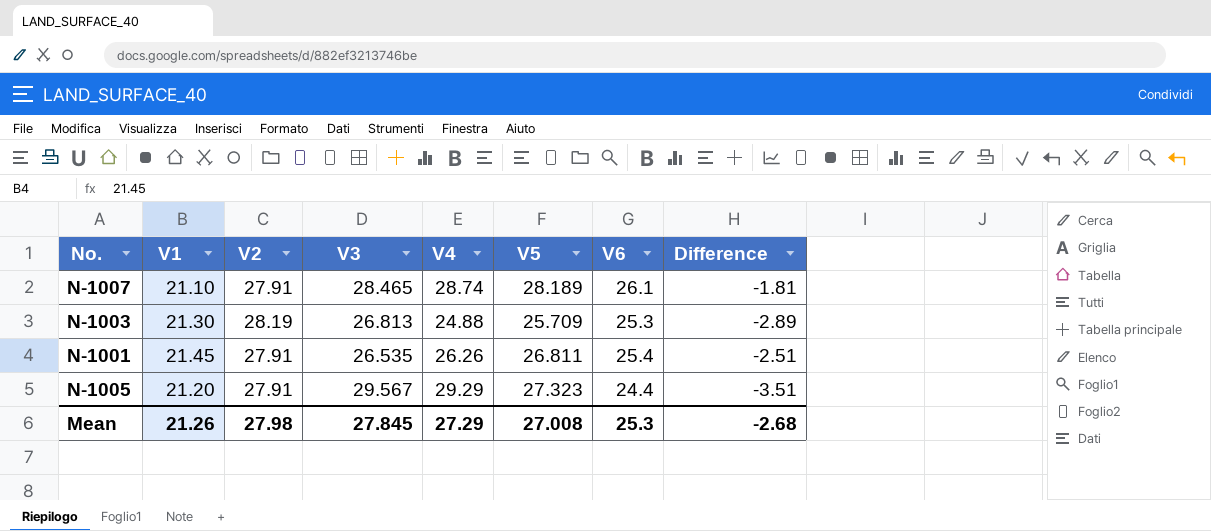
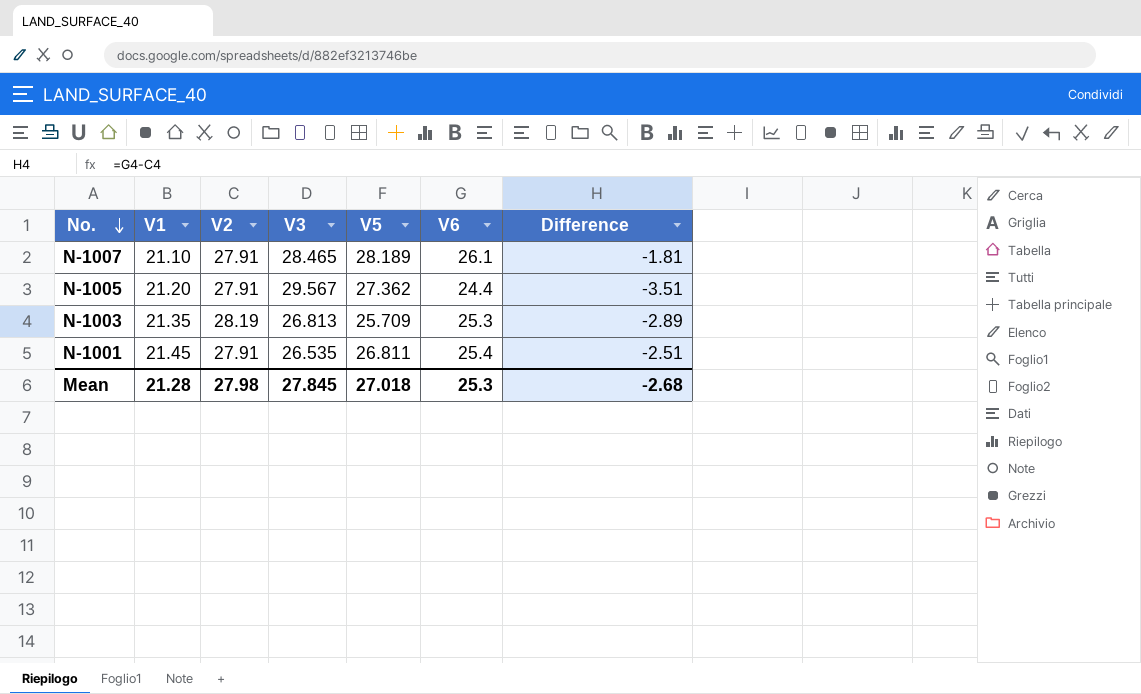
row order: none -> No. descending
column V4 | position: 5 -> none
N-1005 | V5: 27.323 -> 27.362
N-1003 | V1: 21.30 -> 21.35
Mean | V1: 21.26 -> 21.28
Mean | V5: 27.008 -> 27.018

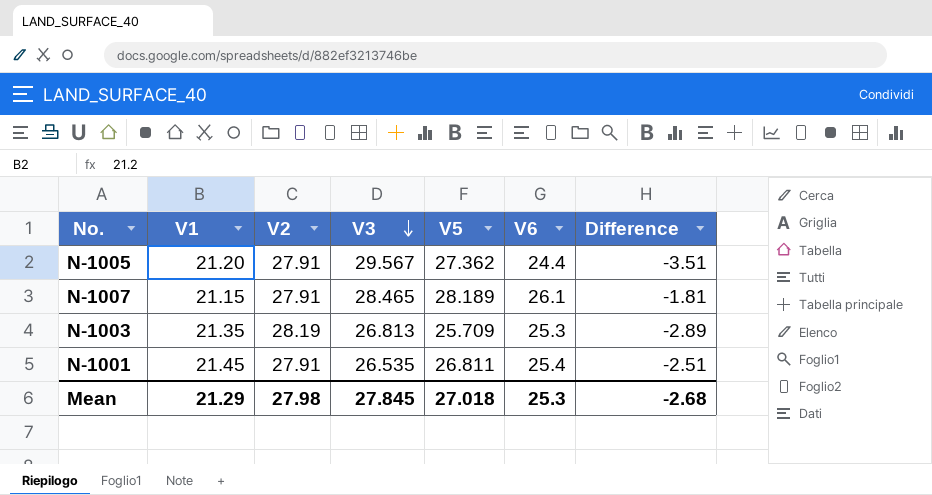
row order: No. descending -> V3 descending
N-1007 | V1: 21.10 -> 21.15
Mean | V1: 21.28 -> 21.29

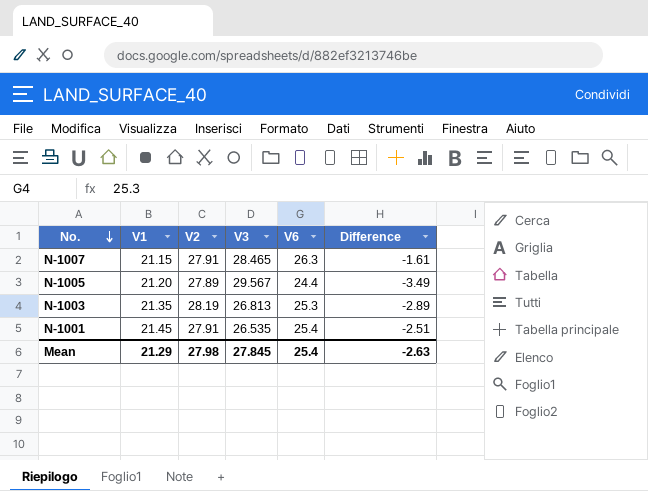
row order: V3 descending -> No. descending
column V5 | position: 5 -> none
N-1007 | V6: 26.1 -> 26.3
N-1007 | Difference: -1.81 -> -1.61
N-1005 | V2: 27.91 -> 27.89
N-1005 | Difference: -3.51 -> -3.49
Mean | V6: 25.3 -> 25.4
Mean | Difference: -2.68 -> -2.63

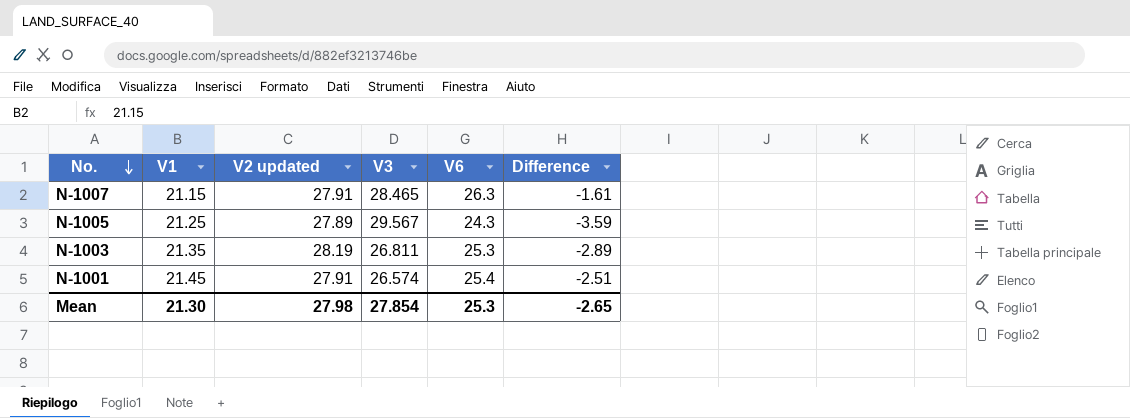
column name: V2 -> V2 updated
N-1005 | V1: 21.20 -> 21.25
N-1005 | V6: 24.4 -> 24.3
N-1005 | Difference: -3.49 -> -3.59
N-1003 | V3: 26.813 -> 26.811
N-1001 | V3: 26.535 -> 26.574
Mean | V1: 21.29 -> 21.30
Mean | V3: 27.845 -> 27.854
Mean | V6: 25.4 -> 25.3
Mean | Difference: -2.63 -> -2.65

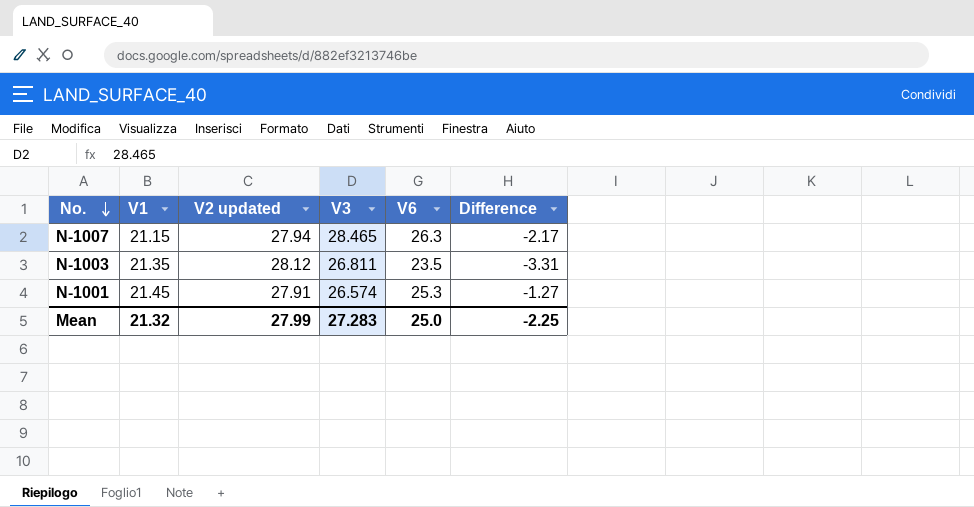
column Difference | formula: [V6] - [V2 updated] -> [V6] - [V3]
row N-1005: 21.25 | 27.89 | 29.567 | 24.3 | -3.59 -> none
N-1007 | V2 updated: 27.91 -> 27.94
N-1003 | V2 updated: 28.19 -> 28.12
N-1003 | V6: 25.3 -> 23.5
N-1001 | V6: 25.4 -> 25.3
Mean | V1: 21.30 -> 21.32
Mean | V2 updated: 27.98 -> 27.99
Mean | V3: 27.854 -> 27.283
Mean | V6: 25.3 -> 25.0
Mean | Difference: -2.65 -> -2.25

